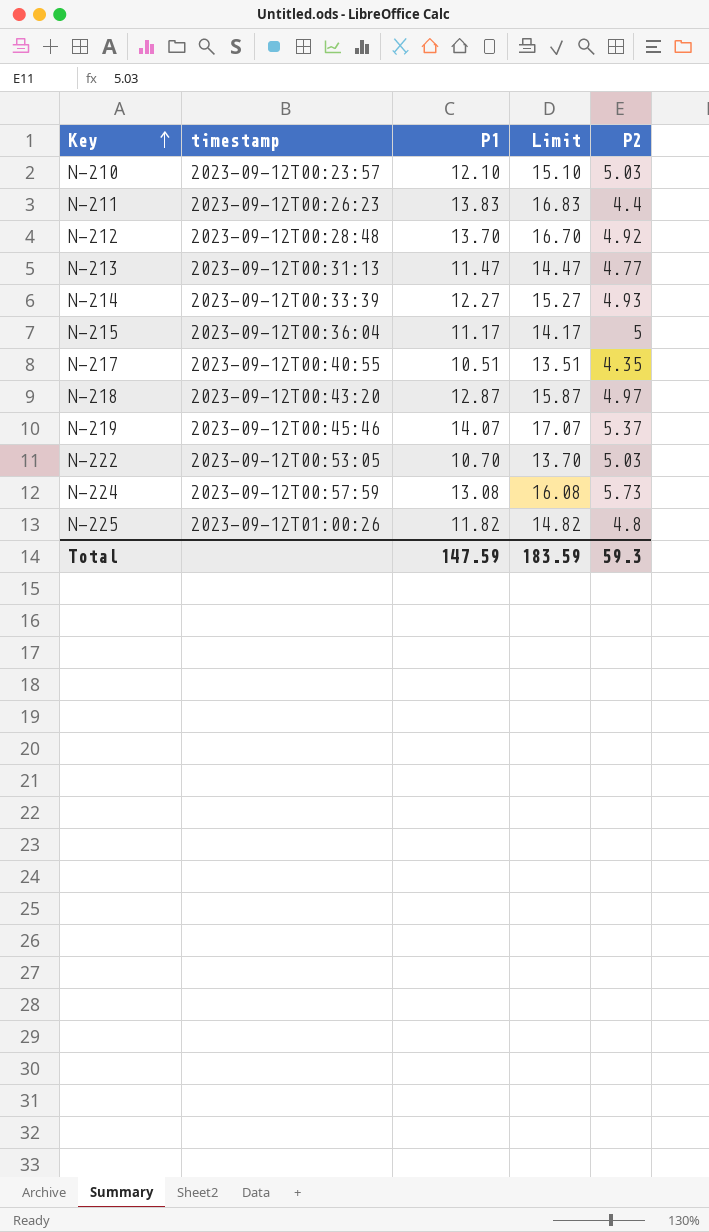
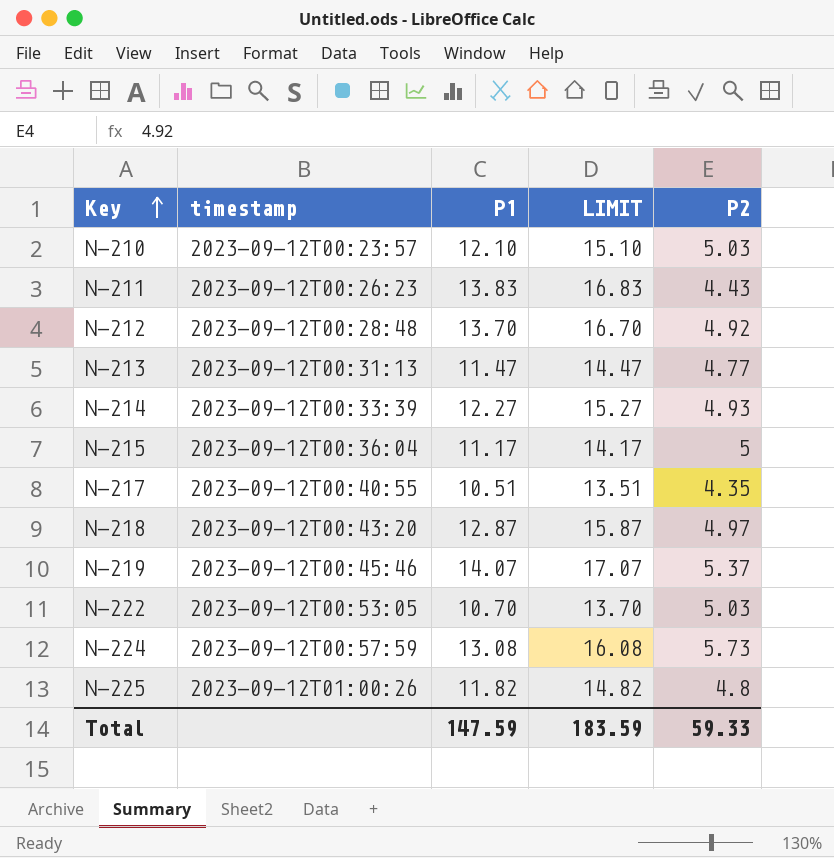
column name: Limit -> LIMIT
N-211 | P2: 4.4 -> 4.43
Total | P2: 59.3 -> 59.33

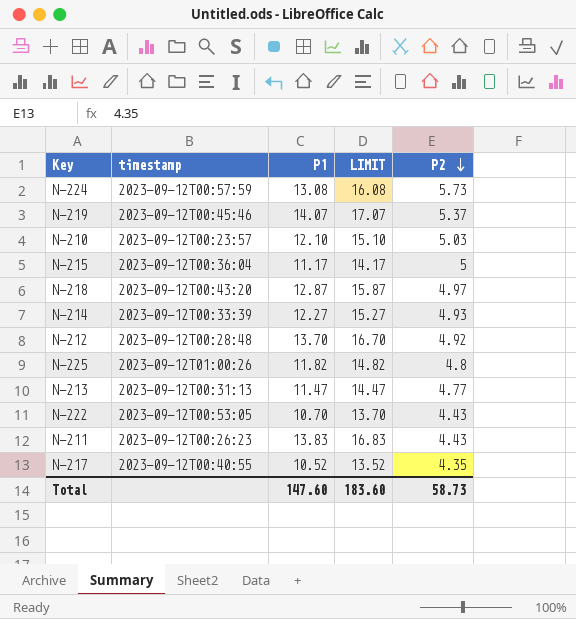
row order: Key ascending -> P2 descending
N-222 | P2: 5.03 -> 4.43
N-217 | P1: 10.51 -> 10.52
N-217 | LIMIT: 13.51 -> 13.52
Total | P1: 147.59 -> 147.60
Total | LIMIT: 183.59 -> 183.60
Total | P2: 59.33 -> 58.73

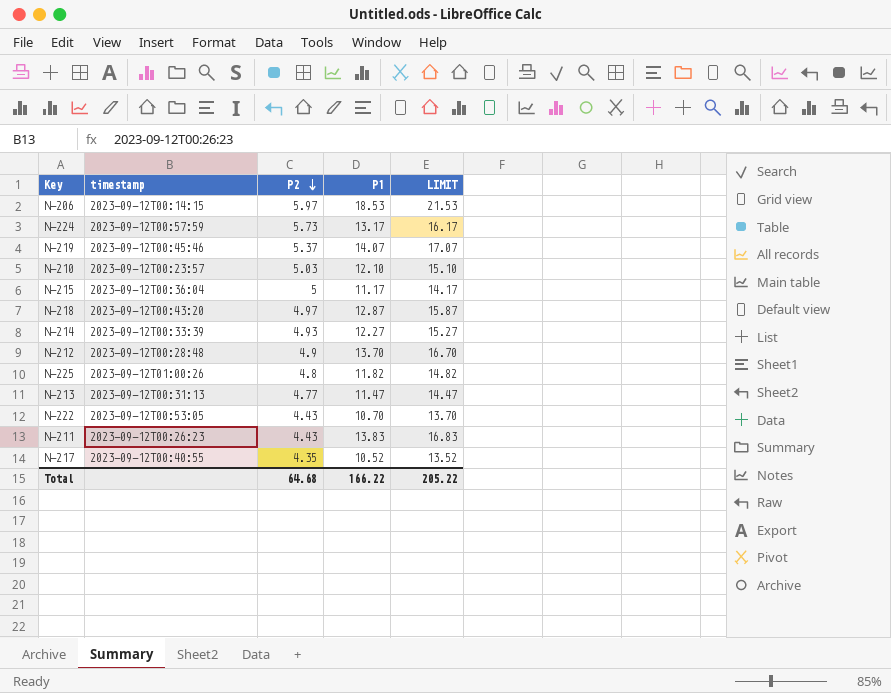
column P2 | position: 5 -> 3
row N-206: none -> 2023-09-12T00:14:15 | 5.97 | 18.53 | 21.53
N-224 | P1: 13.08 -> 13.17
N-224 | LIMIT: 16.08 -> 16.17
N-212 | P2: 4.92 -> 4.9
Total | P2: 58.73 -> 64.68
Total | P1: 147.60 -> 166.22
Total | LIMIT: 183.60 -> 205.22

